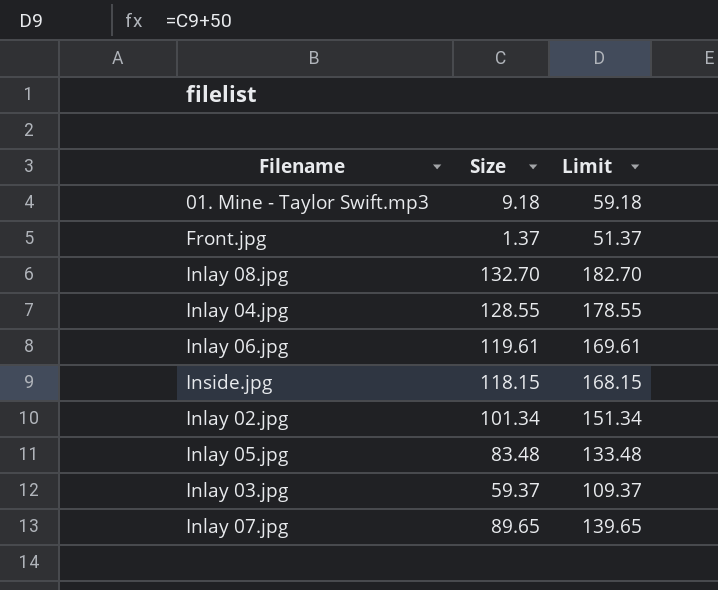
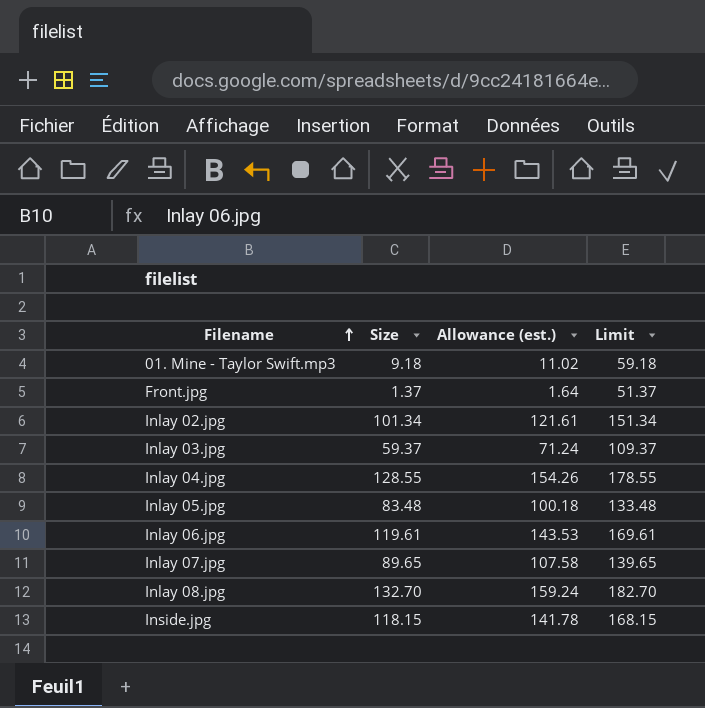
row order: none -> Filename ascending
column Allowance (est.) | formula: none -> [Size] * 1.2

